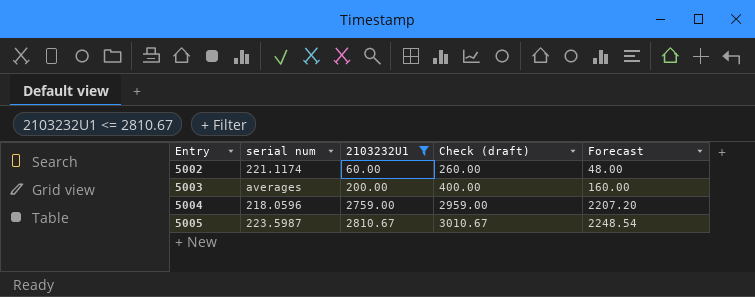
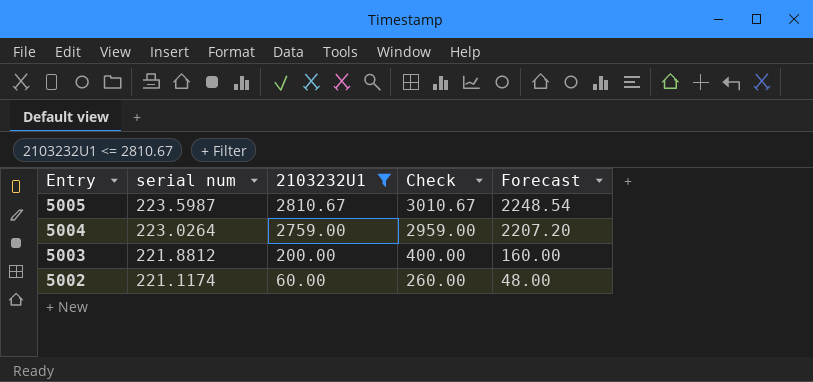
row order: Entry ascending -> Entry descending
column name: Check (draft) -> Check
5004 | serial num: 218.0596 -> 223.0264
5003 | serial num: averages -> 221.8812

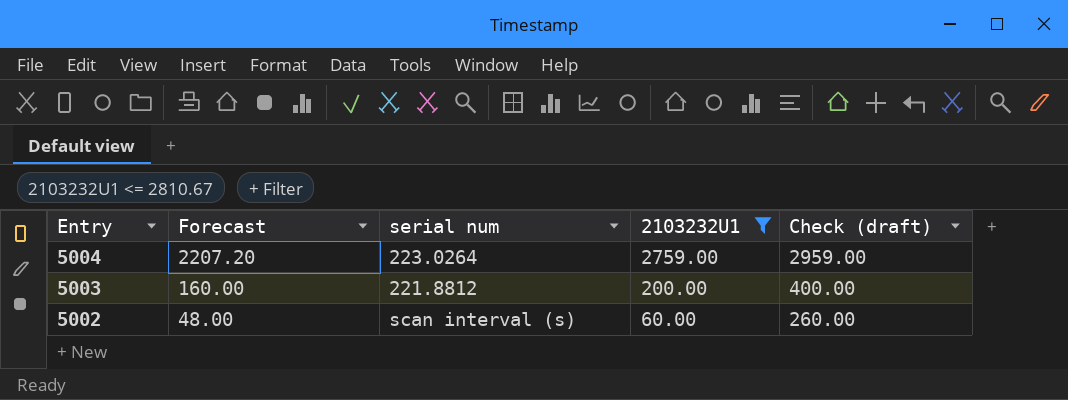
column Forecast | position: 5 -> 2
column name: Check -> Check (draft)
row 5005: 223.5987 | 2810.67 | 3010.67 | 2248.54 -> none
5002 | serial num: 221.1174 -> scan interval (s)

